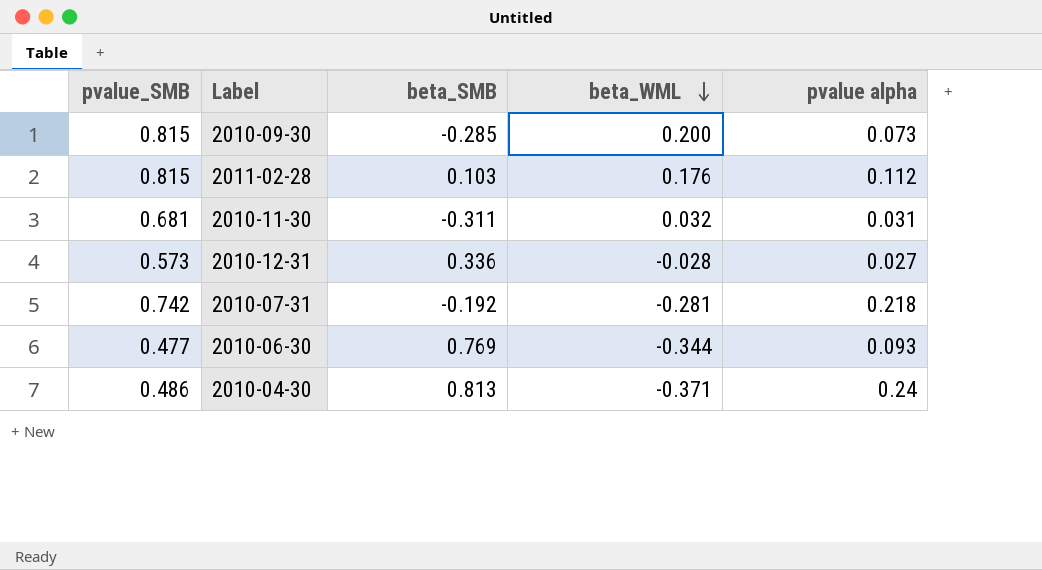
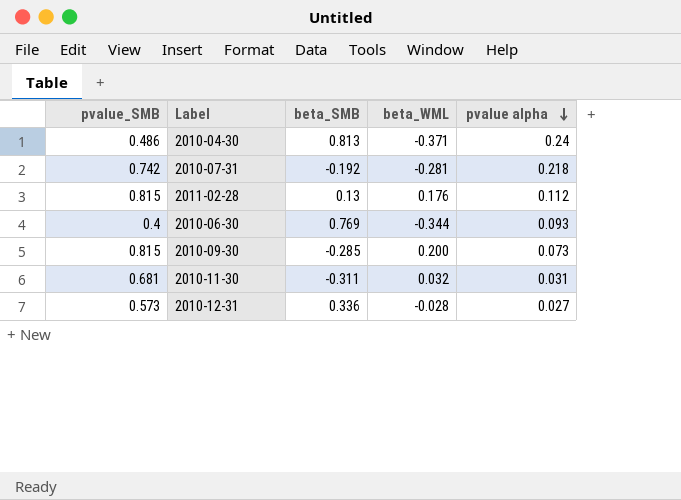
row order: beta_WML descending -> pvalue alpha descending
2011-02-28 | beta_SMB: 0.103 -> 0.13
2010-06-30 | pvalue_SMB: 0.477 -> 0.4

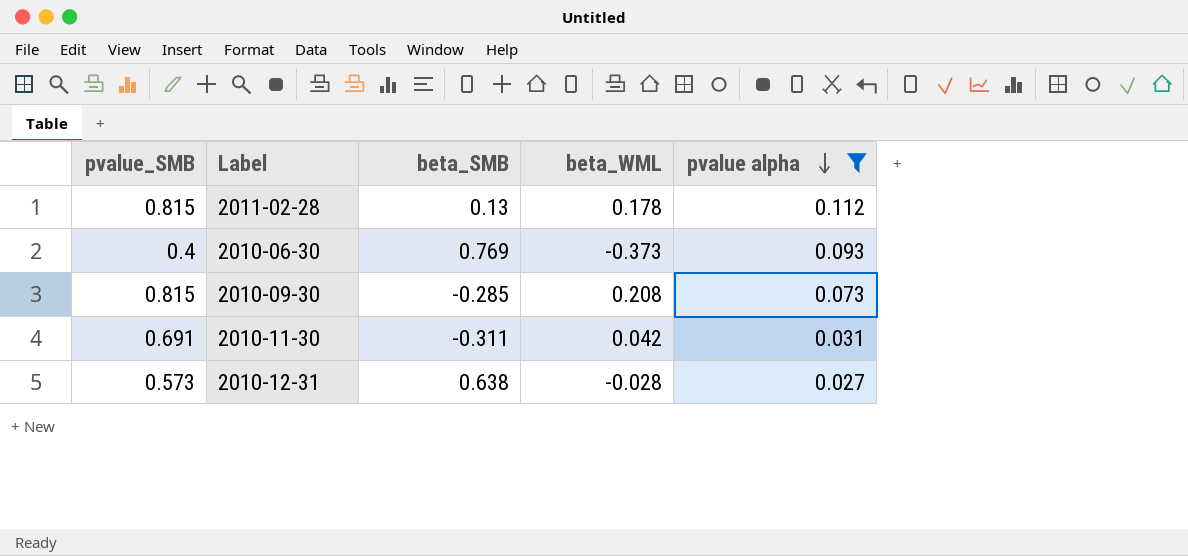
filter: none -> pvalue alpha <= 0.112
2011-02-28 | beta_WML: 0.176 -> 0.178
2010-06-30 | beta_WML: -0.344 -> -0.373
2010-09-30 | beta_WML: 0.200 -> 0.208
2010-11-30 | pvalue_SMB: 0.681 -> 0.691
2010-11-30 | beta_WML: 0.032 -> 0.042
2010-12-31 | beta_SMB: 0.336 -> 0.638

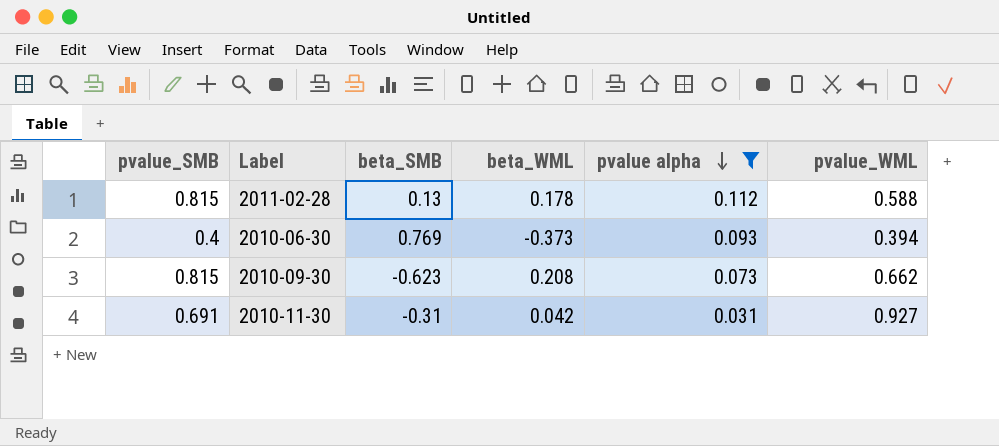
column pvalue_WML | position: none -> 6
row 2010-12-31: 0.573 | 0.638 | -0.028 | 0.027 -> none
2010-09-30 | beta_SMB: -0.285 -> -0.623
2010-11-30 | beta_SMB: -0.311 -> -0.31

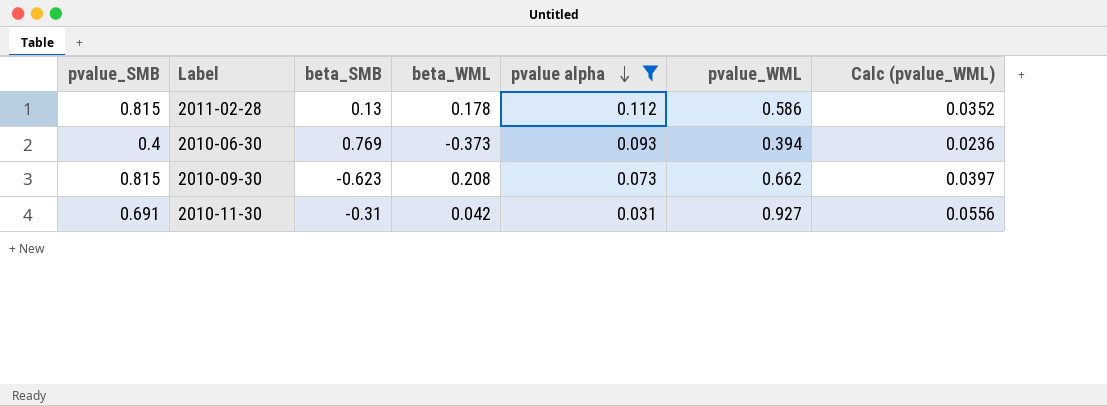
column Calc (pvalue_WML) | formula: none -> [pvalue_WML] * 0.06
2011-02-28 | pvalue_WML: 0.588 -> 0.586

